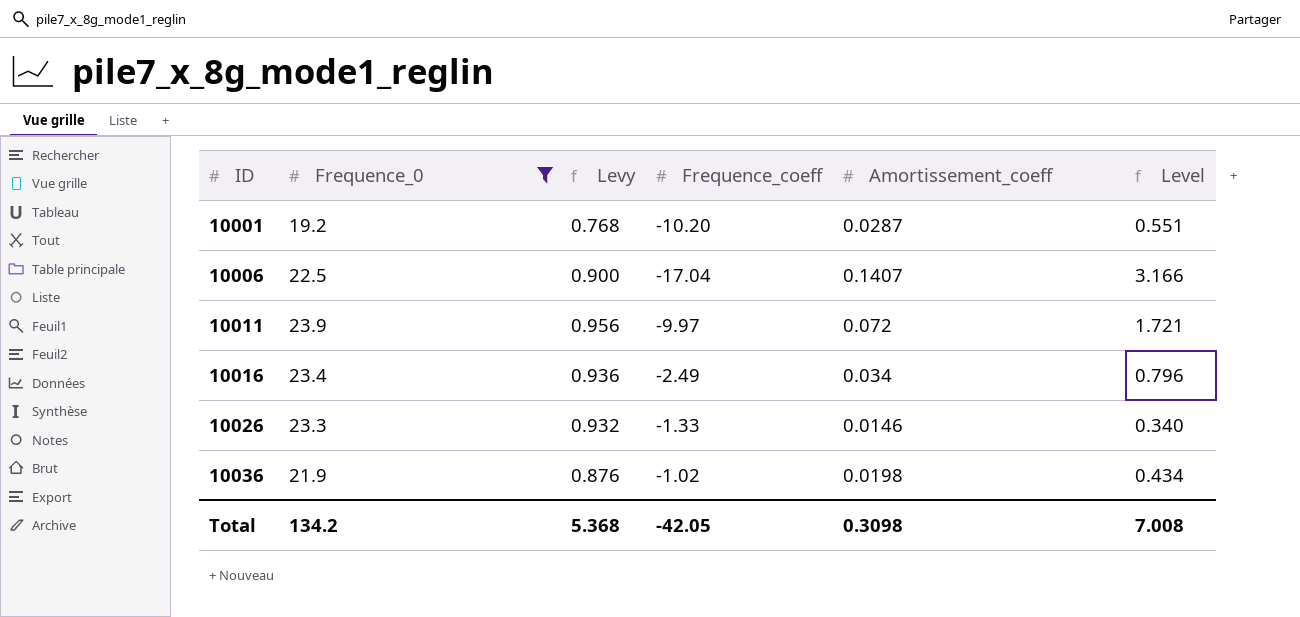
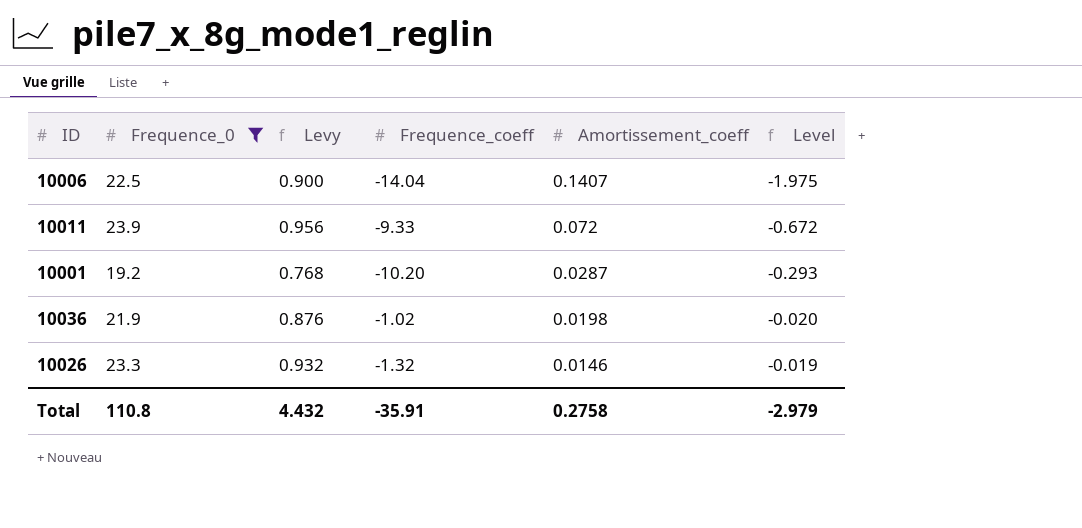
row order: ID ascending -> Amortissement_coeff descending
column Level | formula: [Frequence_0] * [Amortissement_coeff] -> [Frequence_coeff] * [Amortissement_coeff]
row 10016: 23.4 | 0.936 | -2.49 | 0.034 | 0.796 -> none
10006 | Frequence_coeff: -17.04 -> -14.04
10011 | Frequence_coeff: -9.97 -> -9.33
10026 | Frequence_coeff: -1.33 -> -1.32
Total | Frequence_0: 134.2 -> 110.8
Total | Levy: 5.368 -> 4.432
Total | Frequence_coeff: -42.05 -> -35.91
Total | Amortissement_coeff: 0.3098 -> 0.2758
Total | Level: 7.008 -> -2.979

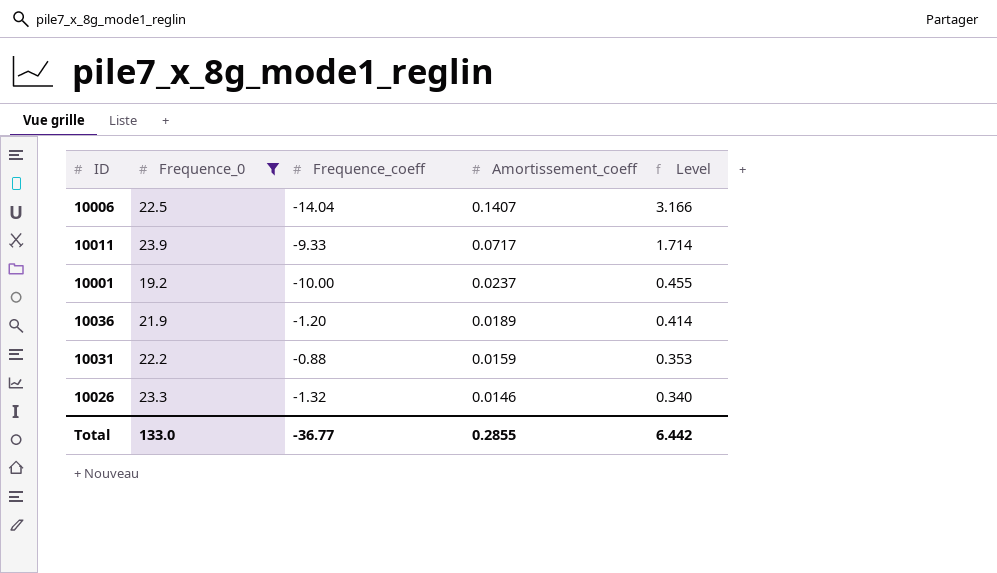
column Levy | formula: [Frequence_0] * 0.04 -> none
column Level | formula: [Frequence_coeff] * [Amortissement_coeff] -> [Frequence_0] * [Amortissement_coeff]
10011 | Amortissement_coeff: 0.072 -> 0.0717
10001 | Frequence_coeff: -10.20 -> -10.00
10001 | Amortissement_coeff: 0.0287 -> 0.0237
10036 | Frequence_coeff: -1.02 -> -1.20
10036 | Amortissement_coeff: 0.0198 -> 0.0189
row 10031: none -> 22.2 | -0.88 | 0.0159 | 0.353
Total | Frequence_0: 110.8 -> 133.0
Total | Frequence_coeff: -35.91 -> -36.77
Total | Amortissement_coeff: 0.2758 -> 0.2855
Total | Level: -2.979 -> 6.442

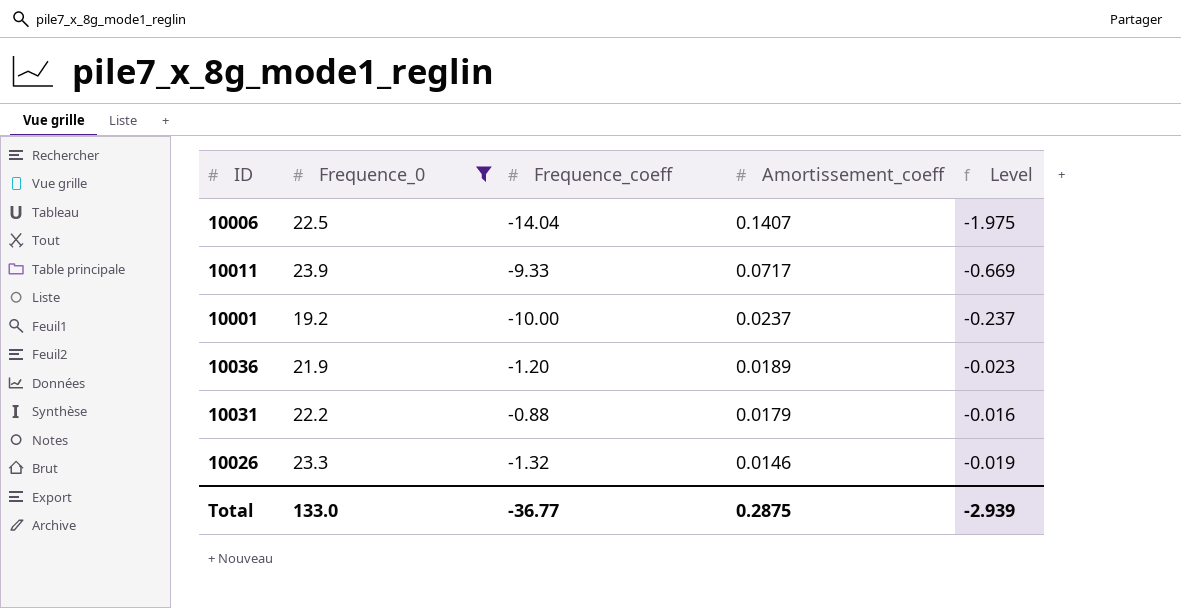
column Level | formula: [Frequence_0] * [Amortissement_coeff] -> [Frequence_coeff] * [Amortissement_coeff]
10031 | Amortissement_coeff: 0.0159 -> 0.0179
Total | Amortissement_coeff: 0.2855 -> 0.2875
Total | Level: 6.442 -> -2.939

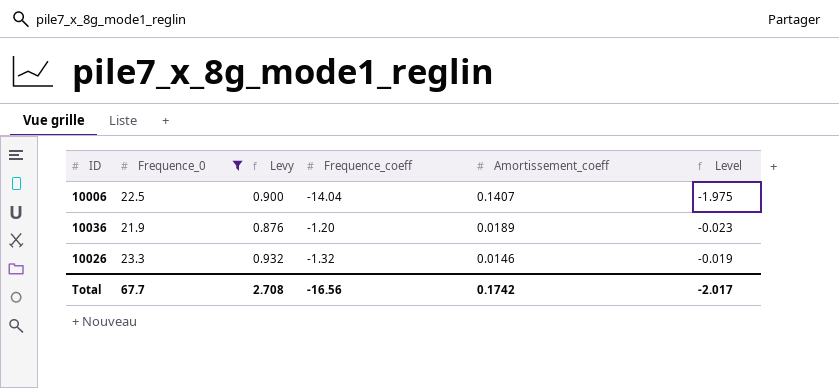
column Levy | formula: none -> [Frequence_0] * 0.04
row 10011: 23.9 | -9.33 | 0.0717 | -0.669 -> none
row 10001: 19.2 | -10.00 | 0.0237 | -0.237 -> none
row 10031: 22.2 | -0.88 | 0.0179 | -0.016 -> none
Total | Frequence_0: 133.0 -> 67.7
Total | Frequence_coeff: -36.77 -> -16.56
Total | Amortissement_coeff: 0.2875 -> 0.1742
Total | Level: -2.939 -> -2.017

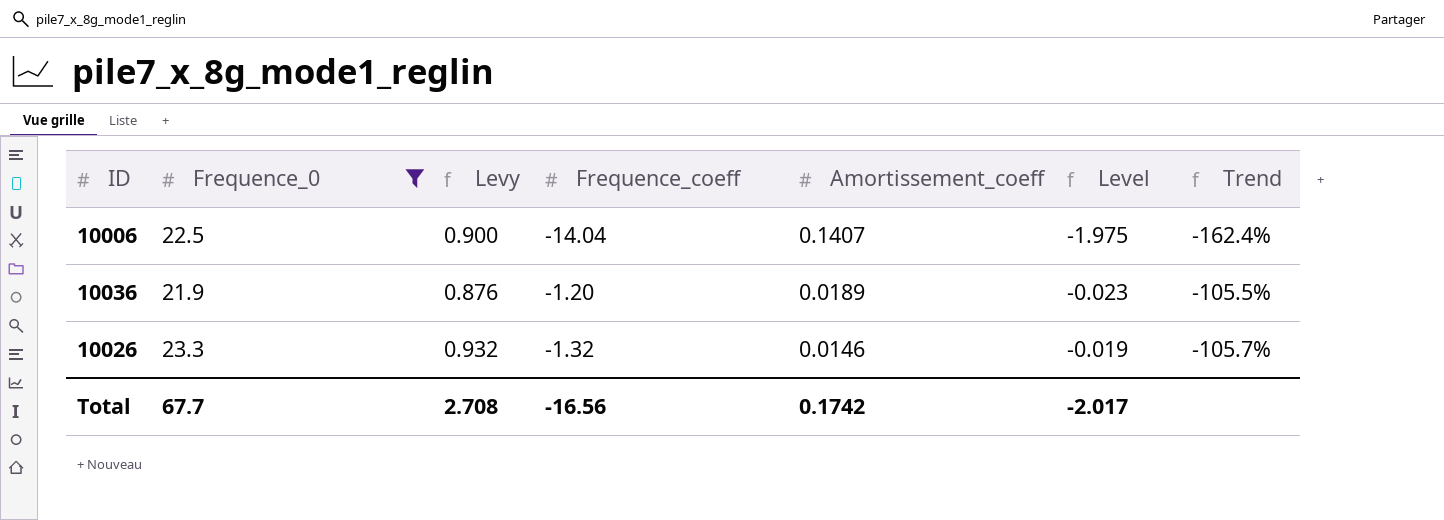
column Trend | formula: none -> ([Frequence_coeff] - [Frequence_0]) / [Frequence_0]

